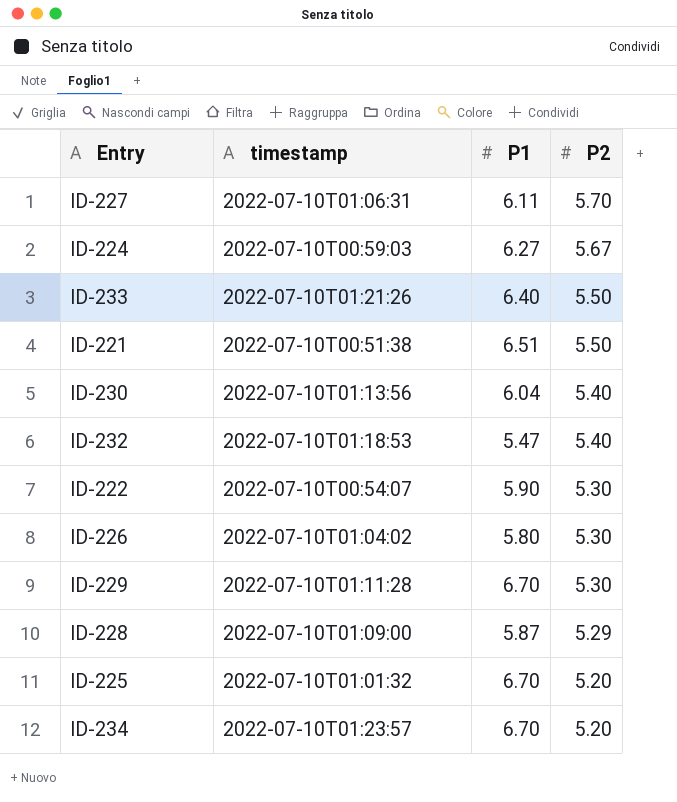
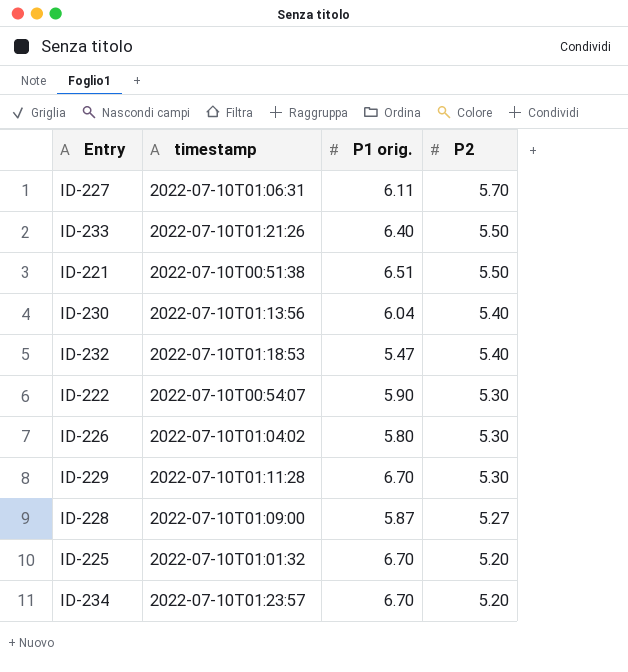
column name: P1 -> P1 orig.
row ID-224: 2022-07-10T00:59:03 | 6.27 | 5.67 -> none
ID-228 | P2: 5.29 -> 5.27

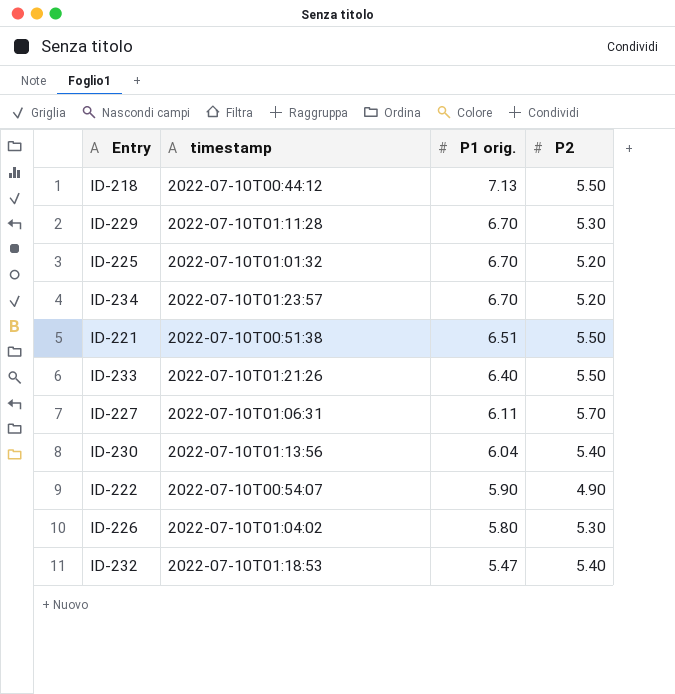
row order: P2 descending -> P1 orig. descending
row ID-228: 2022-07-10T01:09:00 | 5.87 | 5.27 -> none
row ID-218: none -> 2022-07-10T00:44:12 | 7.13 | 5.50
ID-222 | P2: 5.30 -> 4.90

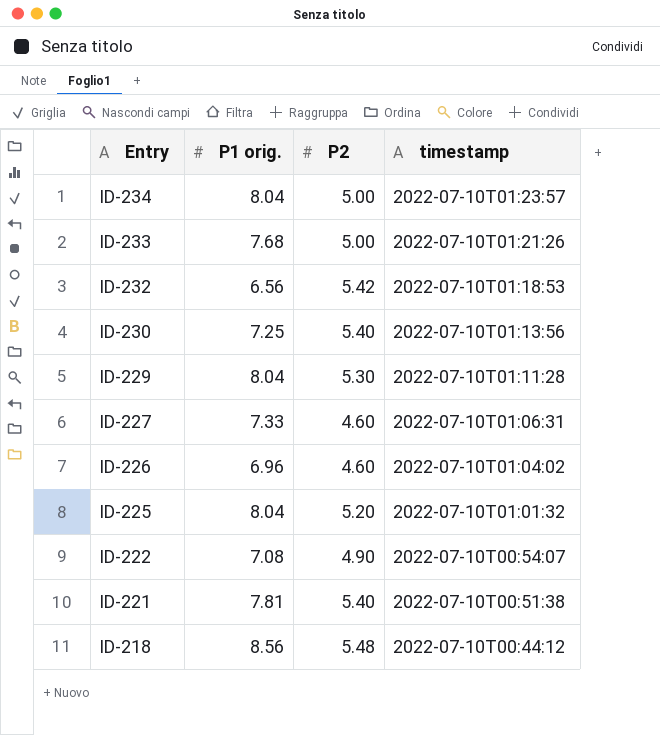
row order: P1 orig. descending -> Entry descending
column timestamp | position: 2 -> 4
ID-234 | P1 orig.: 6.70 -> 8.04
ID-234 | P2: 5.20 -> 5.00
ID-233 | P1 orig.: 6.40 -> 7.68
ID-233 | P2: 5.50 -> 5.00
ID-232 | P1 orig.: 5.47 -> 6.56
ID-232 | P2: 5.40 -> 5.42
ID-230 | P1 orig.: 6.04 -> 7.25
ID-229 | P1 orig.: 6.70 -> 8.04
ID-227 | P1 orig.: 6.11 -> 7.33
ID-227 | P2: 5.70 -> 4.60
ID-226 | P1 orig.: 5.80 -> 6.96
ID-226 | P2: 5.30 -> 4.60
ID-225 | P1 orig.: 6.70 -> 8.04
ID-222 | P1 orig.: 5.90 -> 7.08
ID-221 | P1 orig.: 6.51 -> 7.81
ID-221 | P2: 5.50 -> 5.40
ID-218 | P1 orig.: 7.13 -> 8.56
ID-218 | P2: 5.50 -> 5.48

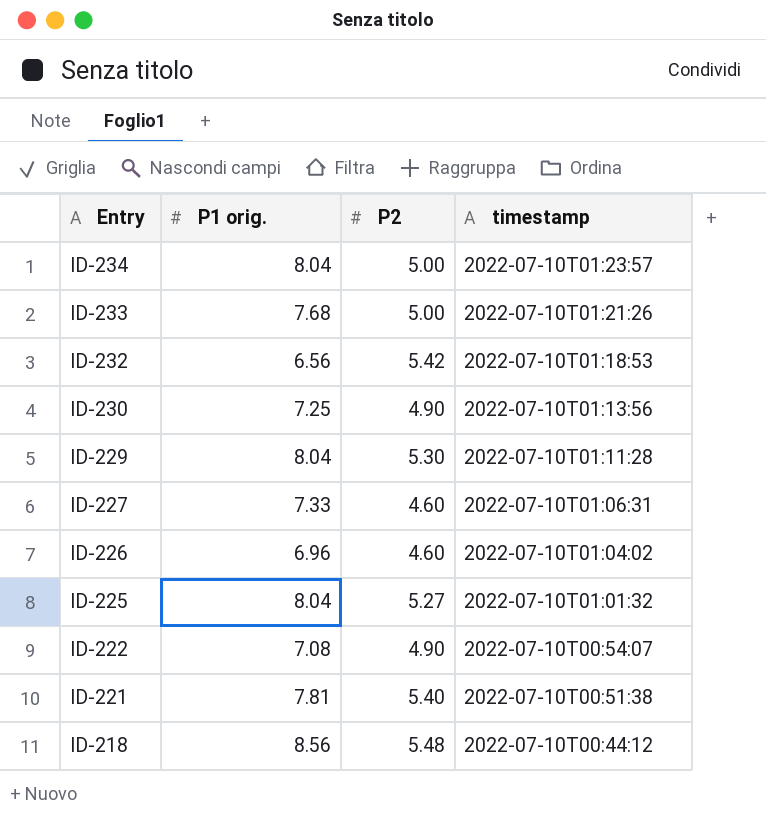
ID-230 | P2: 5.40 -> 4.90
ID-225 | P2: 5.20 -> 5.27

